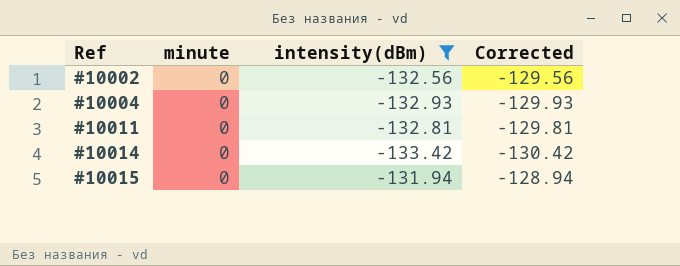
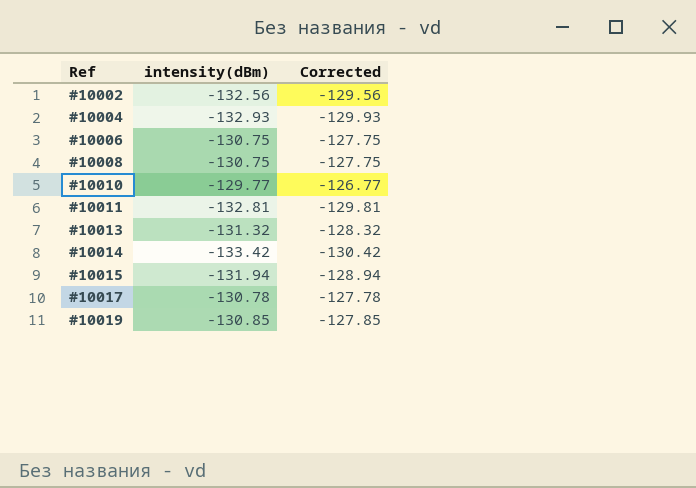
filter: intensity(dBm) <= -131.94 -> none
column minute | position: 2 -> none

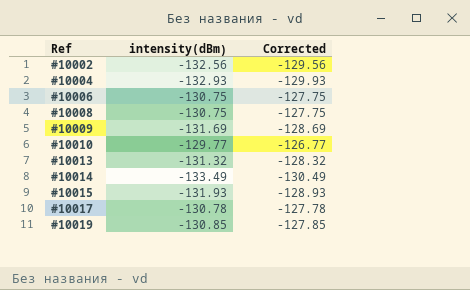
row #10011: -132.81 | -129.81 -> none
row #10009: none -> -131.69 | -128.69
#10014 | intensity(dBm): -133.42 -> -133.49
#10014 | Corrected: -130.42 -> -130.49
#10015 | intensity(dBm): -131.94 -> -131.93
#10015 | Corrected: -128.94 -> -128.93

